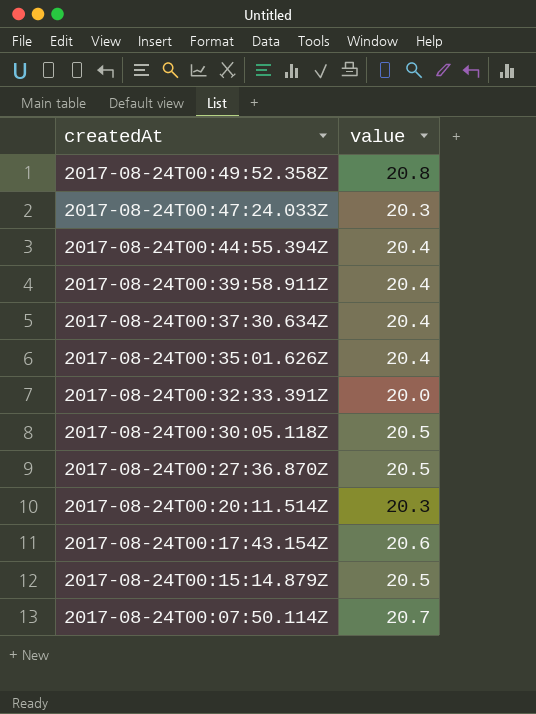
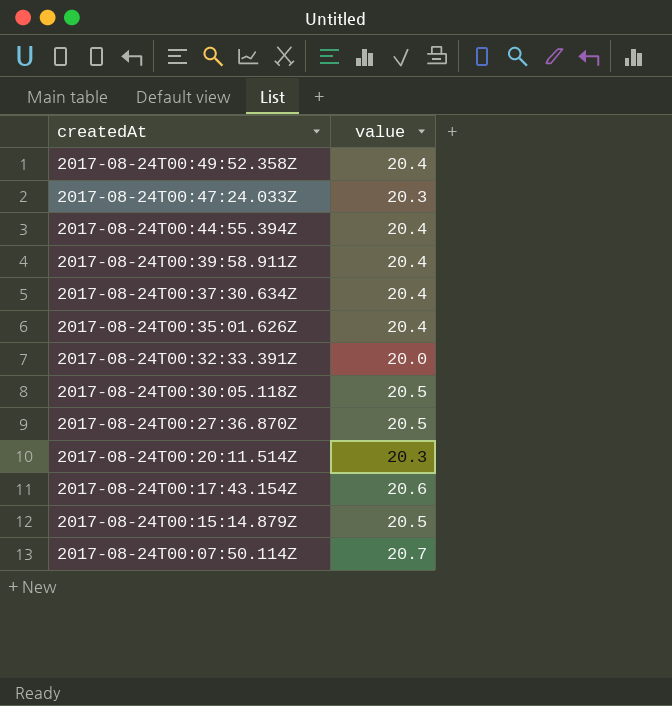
2017-08-24T00:49:52.358Z | value: 20.8 -> 20.4

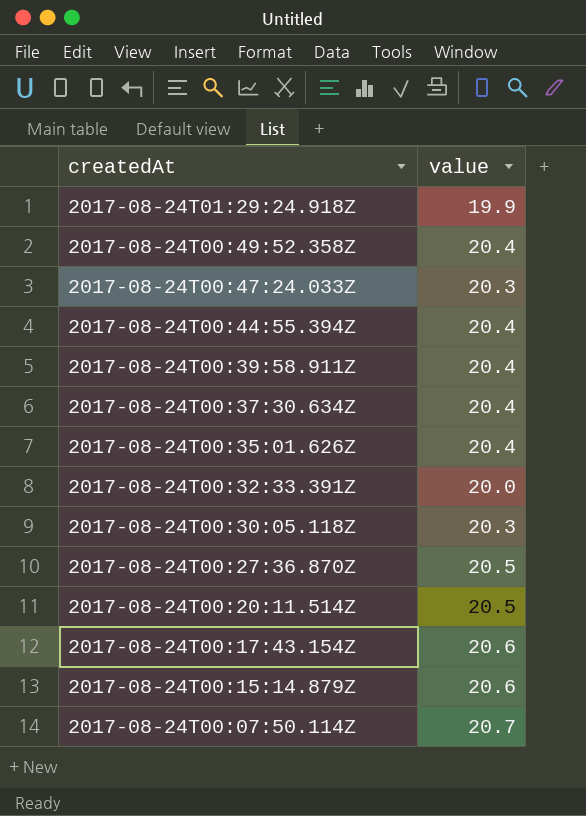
row 2017-08-24T01:29:24.918Z: none -> 19.9
2017-08-24T00:30:05.118Z | value: 20.5 -> 20.3
2017-08-24T00:20:11.514Z | value: 20.3 -> 20.5
2017-08-24T00:15:14.879Z | value: 20.5 -> 20.6

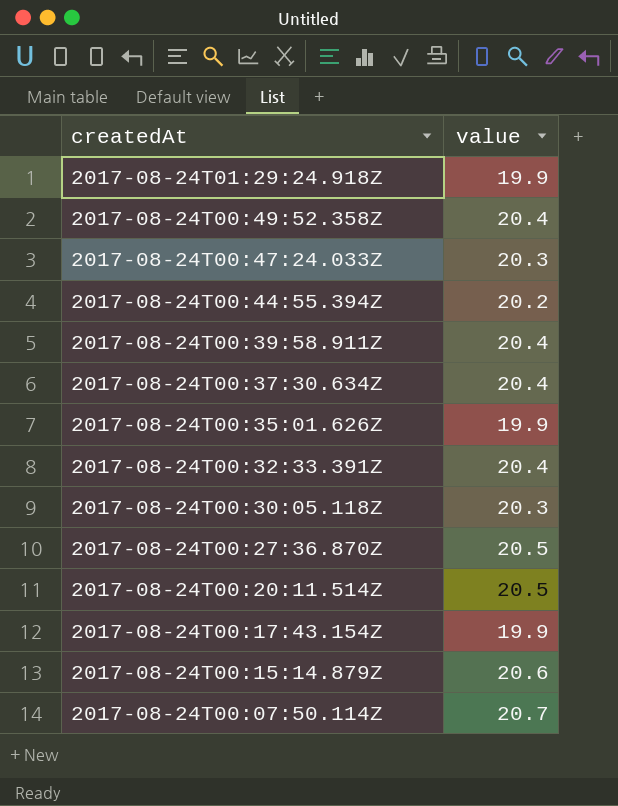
2017-08-24T00:44:55.394Z | value: 20.4 -> 20.2
2017-08-24T00:35:01.626Z | value: 20.4 -> 19.9
2017-08-24T00:32:33.391Z | value: 20.0 -> 20.4
2017-08-24T00:17:43.154Z | value: 20.6 -> 19.9

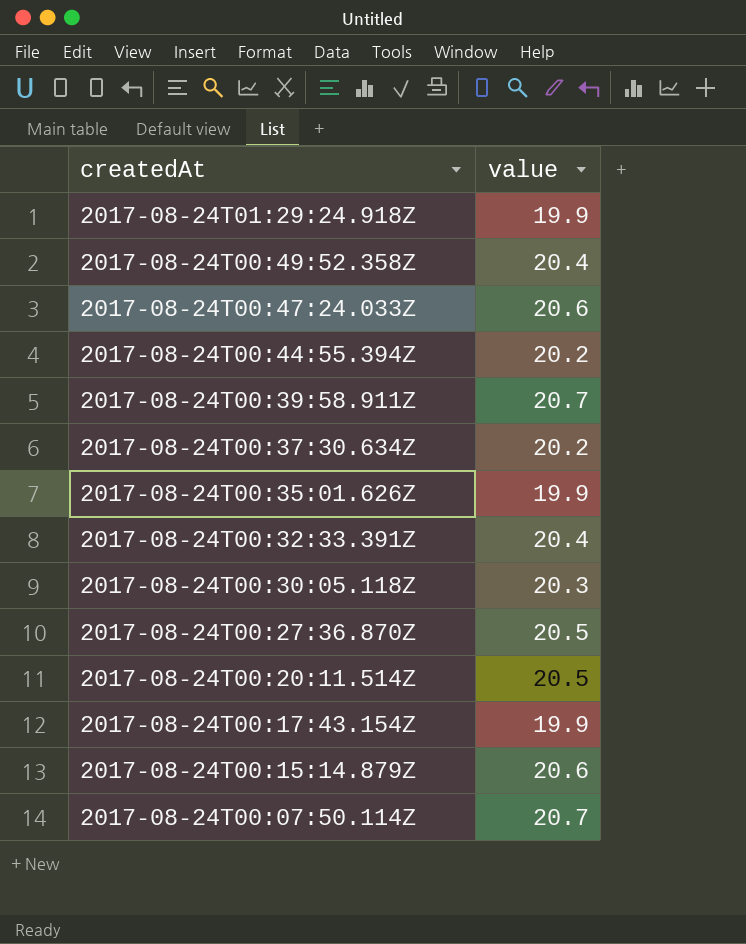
2017-08-24T00:47:24.033Z | value: 20.3 -> 20.6
2017-08-24T00:39:58.911Z | value: 20.4 -> 20.7
2017-08-24T00:37:30.634Z | value: 20.4 -> 20.2

